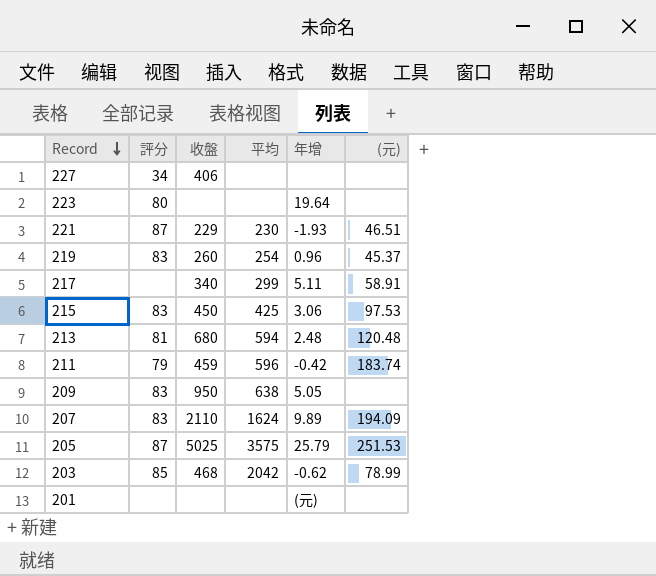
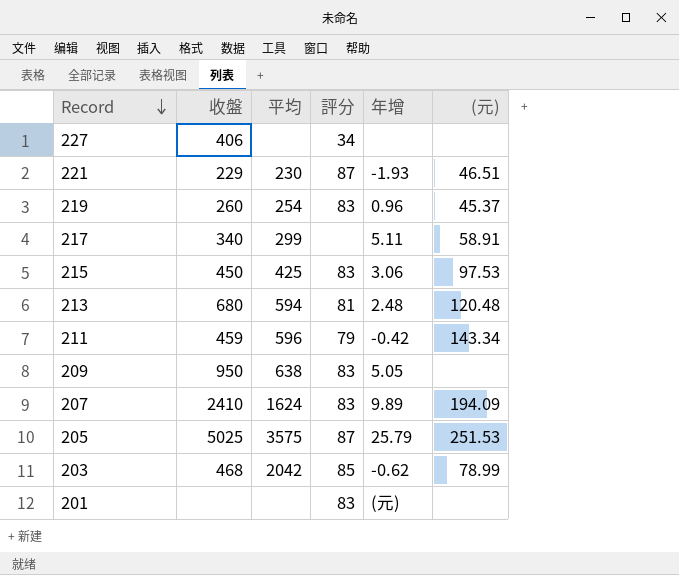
column 評分 | position: 2 -> 4
row 223: 80 | none | none | 19.64 | none -> none
211 | (元): 183.74 -> 143.34
207 | 收盤: 2110 -> 2410
201 | 評分: none -> 83

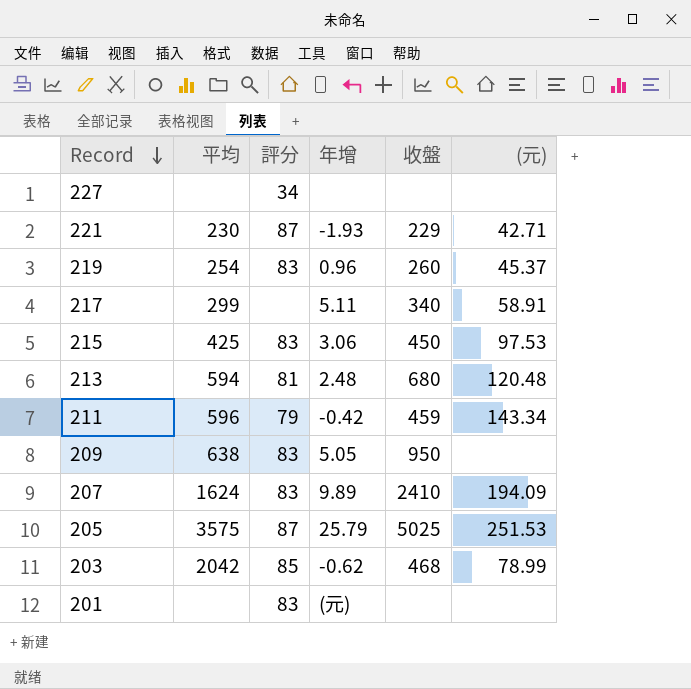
column 收盤 | position: 2 -> 5
227 | 收盤: 406 -> none
221 | (元): 46.51 -> 42.71

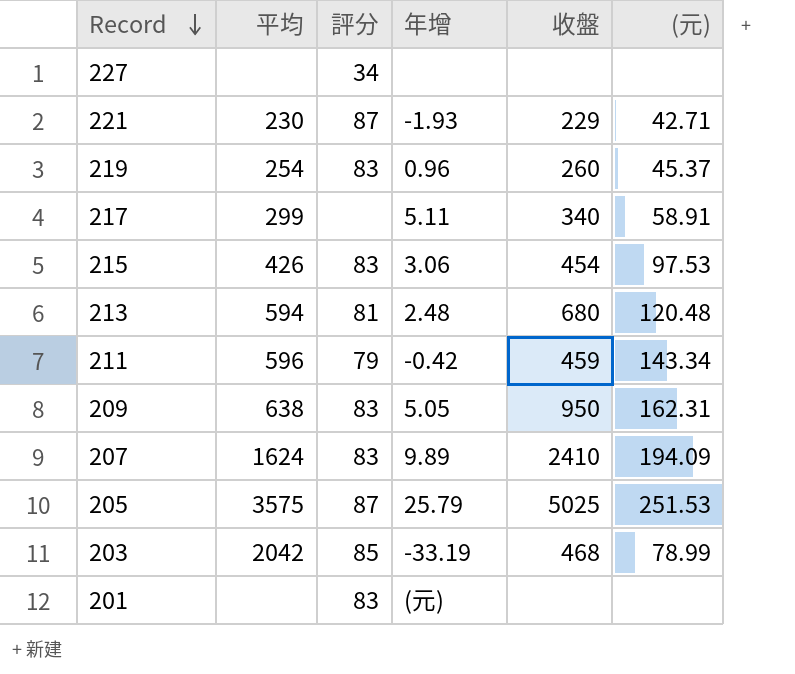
215 | 平均: 425 -> 426
215 | 收盤: 450 -> 454
209 | (元): none -> 162.31
203 | 年增: -0.62 -> -33.19

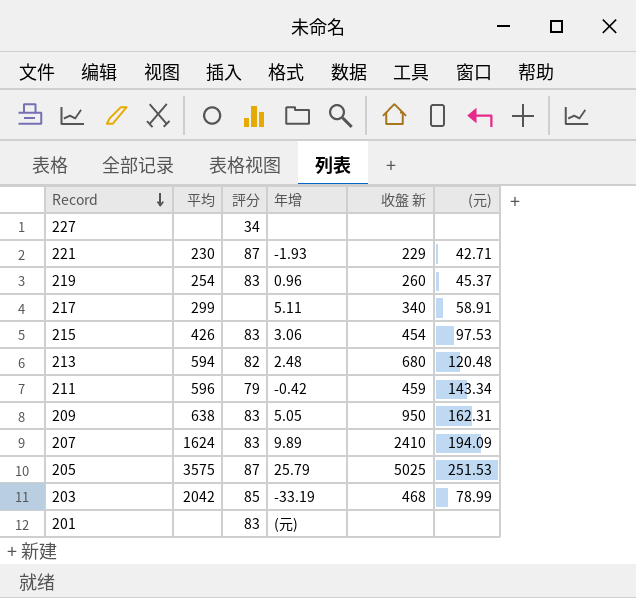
column name: 收盤 -> 收盤 新
213 | 評分: 81 -> 82

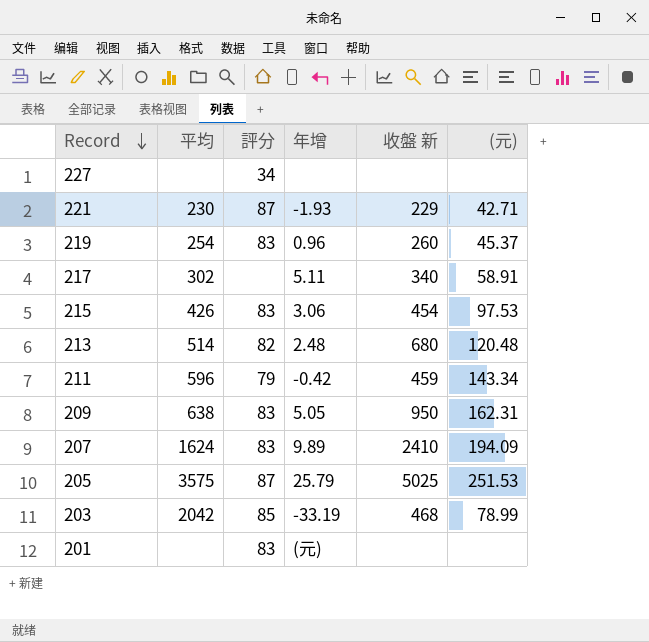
217 | 平均: 299 -> 302
213 | 平均: 594 -> 514

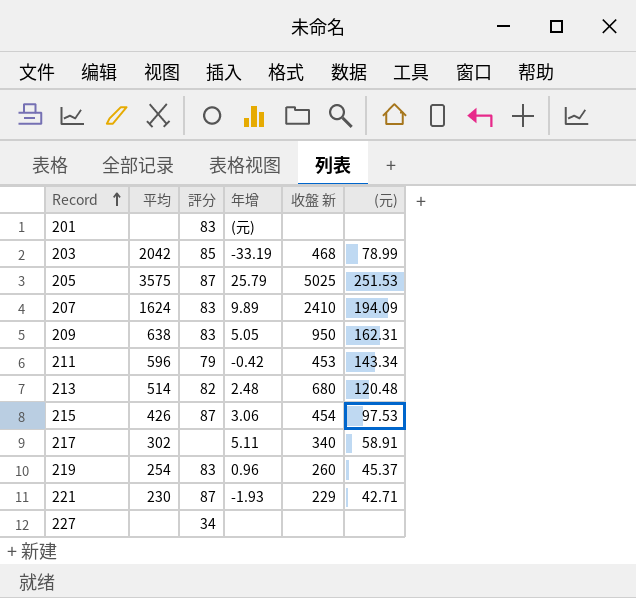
row order: Record descending -> Record ascending
211 | 收盤 新: 459 -> 453
215 | 評分: 83 -> 87

